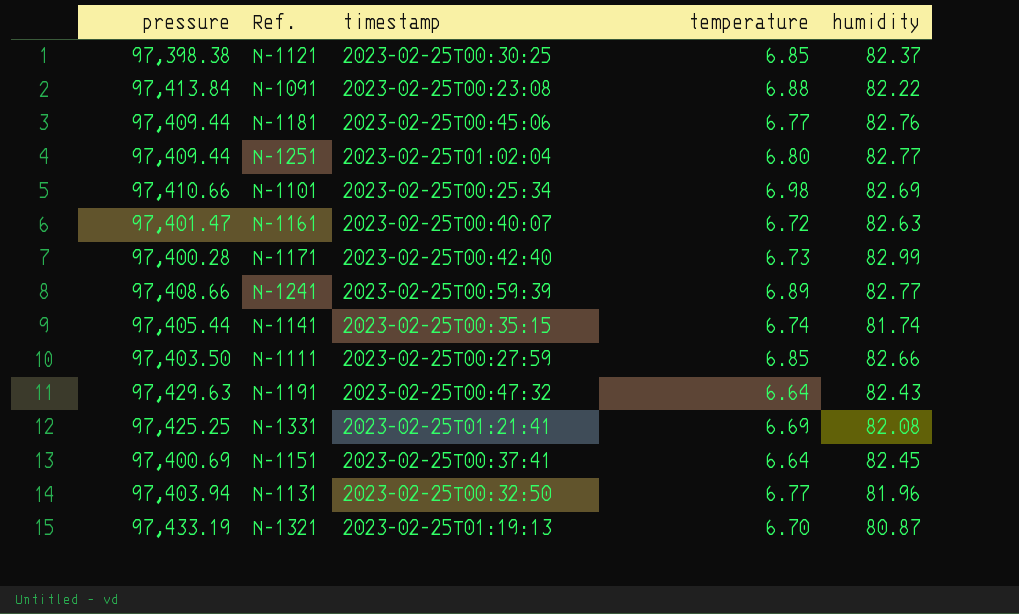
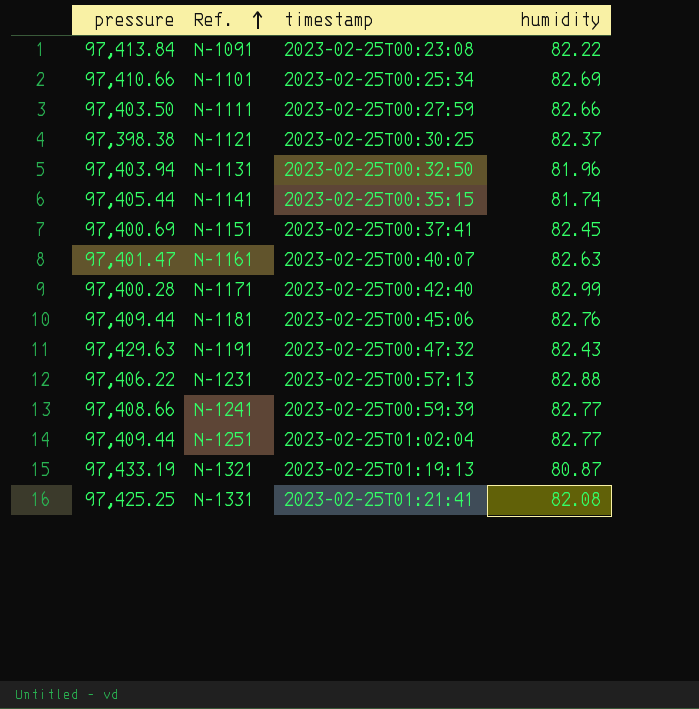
row order: none -> Ref. ascending
column temperature | position: 4 -> none
row N-1231: none -> 97,406.22 | 2023-02-25T00:57:13 | 82.88

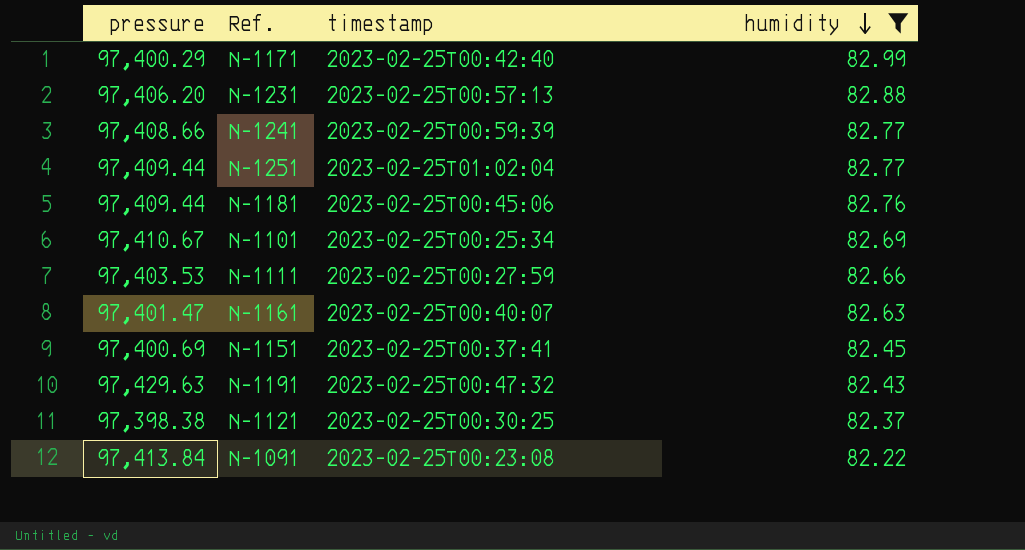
filter: none -> humidity >= 82.22
row order: Ref. ascending -> humidity descending
N-1171 | pressure: 97,400.28 -> 97,400.29
N-1231 | pressure: 97,406.22 -> 97,406.20
N-1101 | pressure: 97,410.66 -> 97,410.67
N-1111 | pressure: 97,403.50 -> 97,403.53

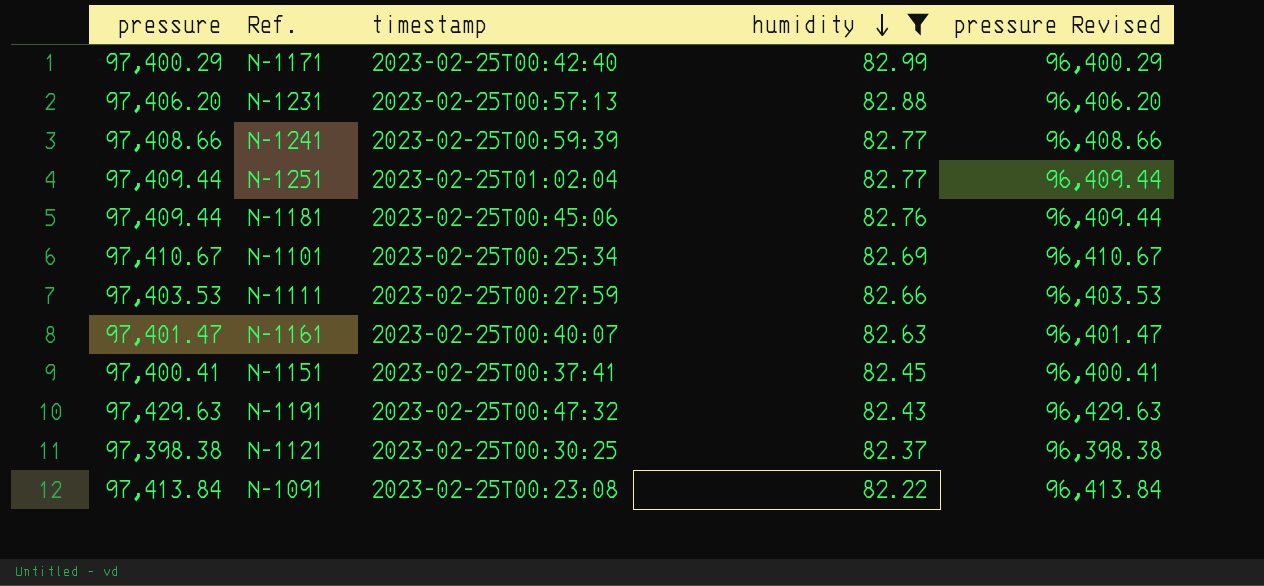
column pressure Revised | formula: none -> [pressure] - 1000
N-1151 | pressure: 97,400.69 -> 97,400.41

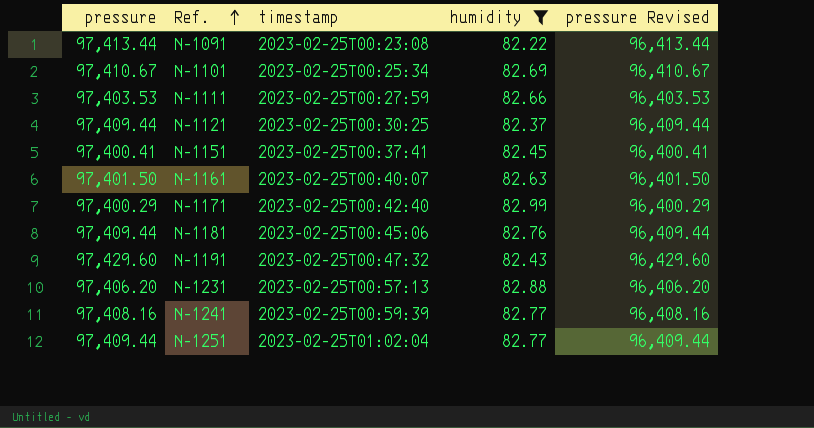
row order: humidity descending -> Ref. ascending
N-1091 | pressure: 97,413.84 -> 97,413.44
N-1091 | pressure Revised: 96,413.84 -> 96,413.44
N-1121 | pressure: 97,398.38 -> 97,409.44
N-1121 | pressure Revised: 96,398.38 -> 96,409.44
N-1161 | pressure: 97,401.47 -> 97,401.50
N-1161 | pressure Revised: 96,401.47 -> 96,401.50
N-1191 | pressure: 97,429.63 -> 97,429.60
N-1191 | pressure Revised: 96,429.63 -> 96,429.60
N-1241 | pressure: 97,408.66 -> 97,408.16
N-1241 | pressure Revised: 96,408.66 -> 96,408.16

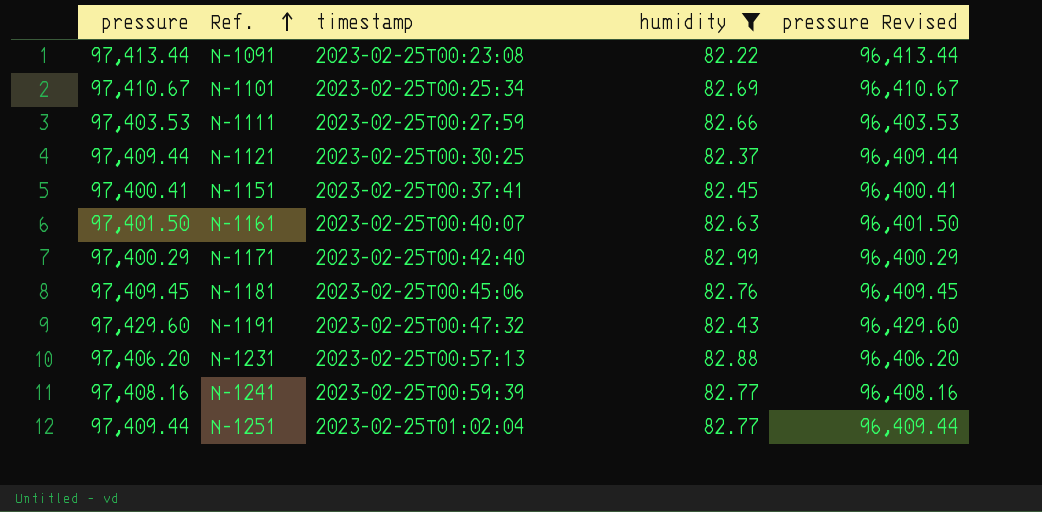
N-1181 | pressure: 97,409.44 -> 97,409.45
N-1181 | pressure Revised: 96,409.44 -> 96,409.45

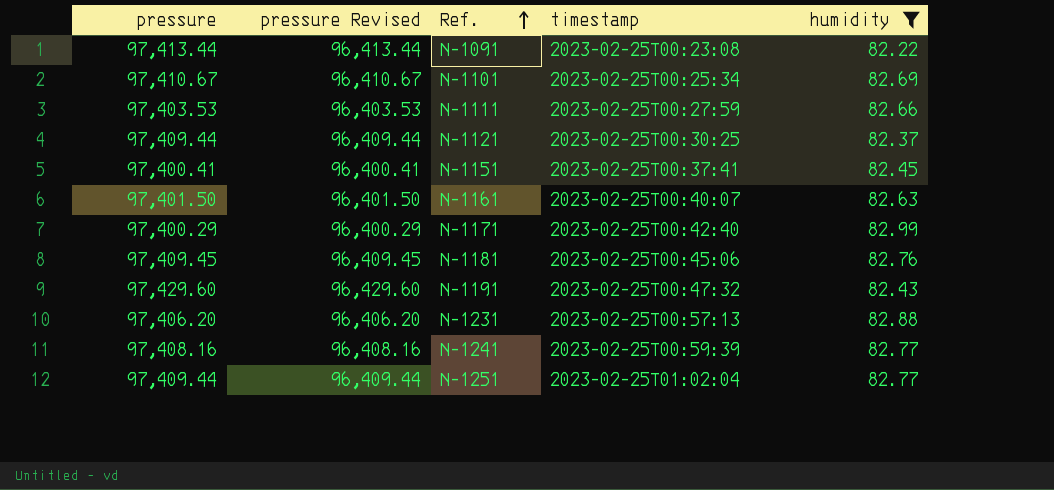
column pressure Revised | position: 5 -> 2

